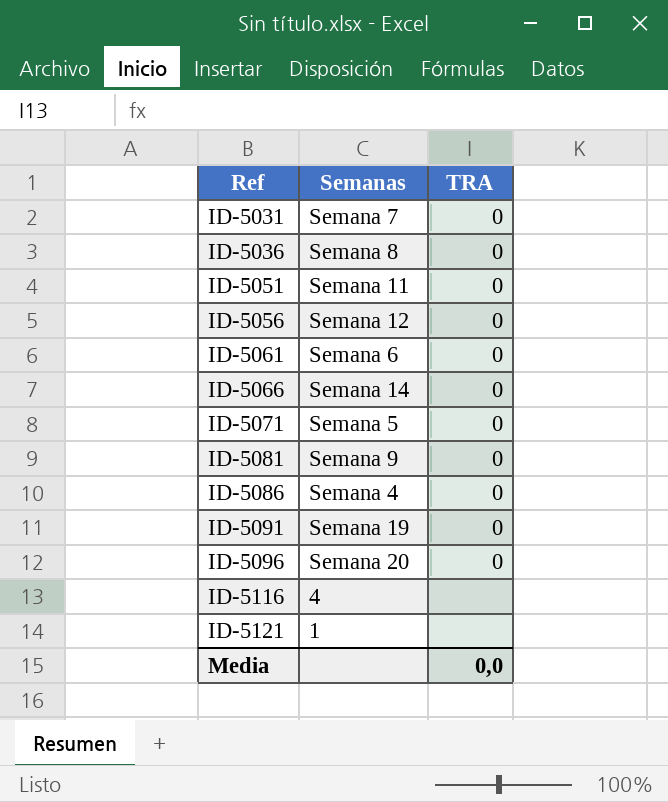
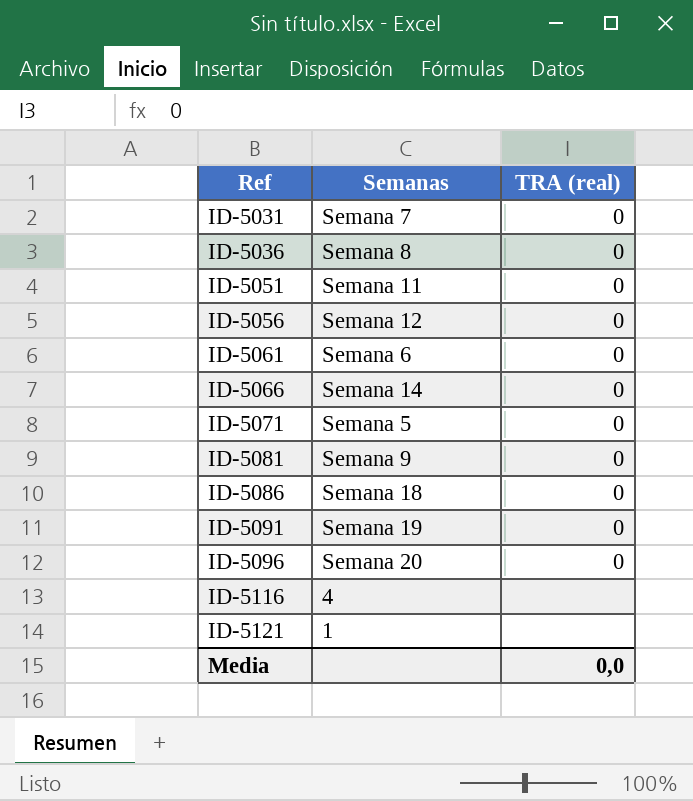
column name: TRA -> TRA (real)
ID-5086 | Semanas: Semana 4 -> Semana 18

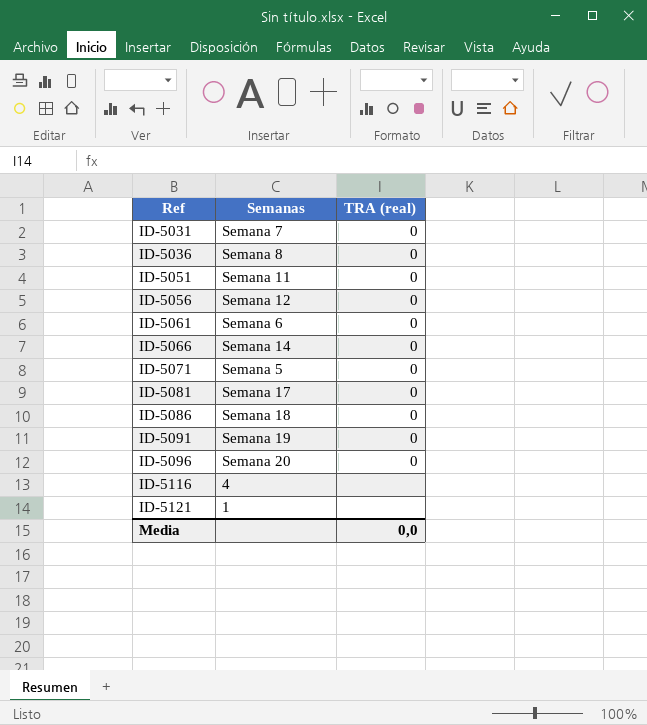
ID-5081 | Semanas: Semana 9 -> Semana 17

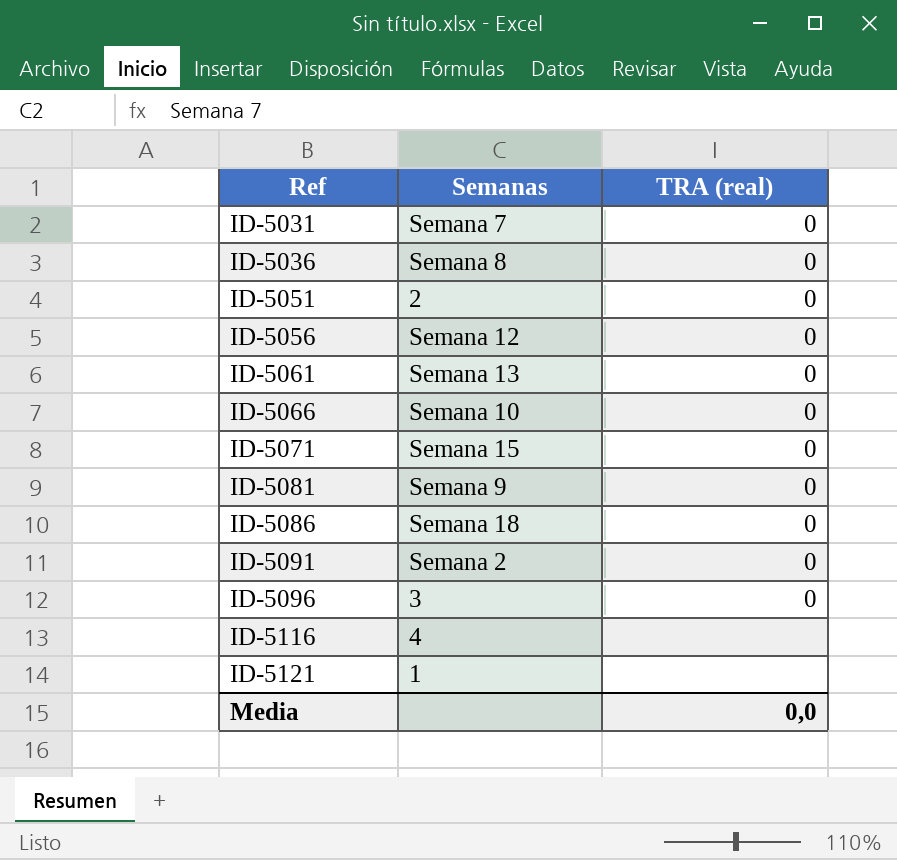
ID-5051 | Semanas: Semana 11 -> 2
ID-5061 | Semanas: Semana 6 -> Semana 13
ID-5066 | Semanas: Semana 14 -> Semana 10
ID-5071 | Semanas: Semana 5 -> Semana 15
ID-5081 | Semanas: Semana 17 -> Semana 9
ID-5091 | Semanas: Semana 19 -> Semana 2
ID-5096 | Semanas: Semana 20 -> 3

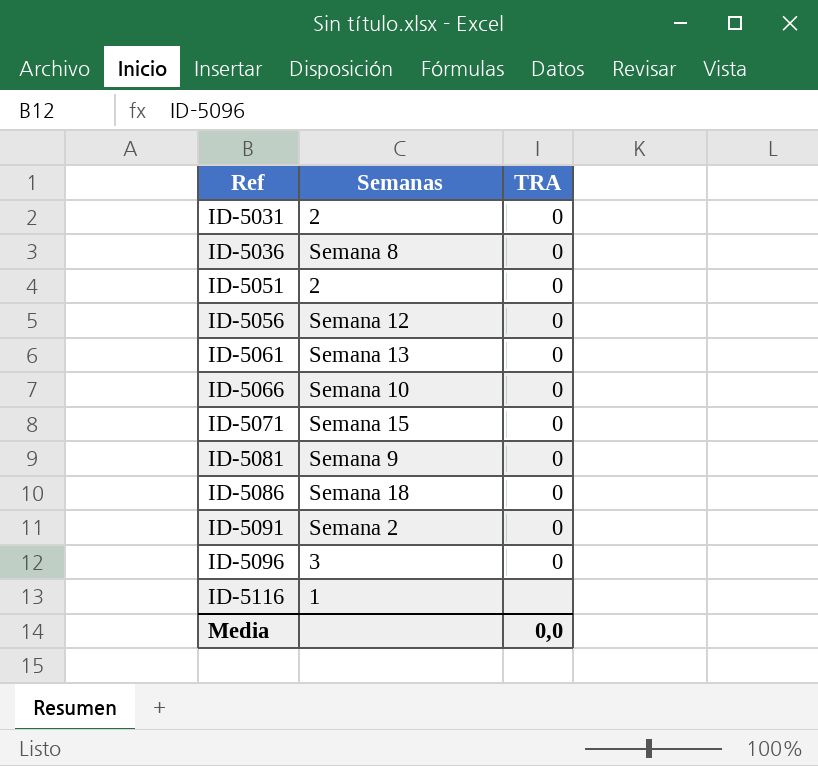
column name: TRA (real) -> TRA
row ID-5121: 1 | none -> none
ID-5031 | Semanas: Semana 7 -> 2
ID-5116 | Semanas: 4 -> 1

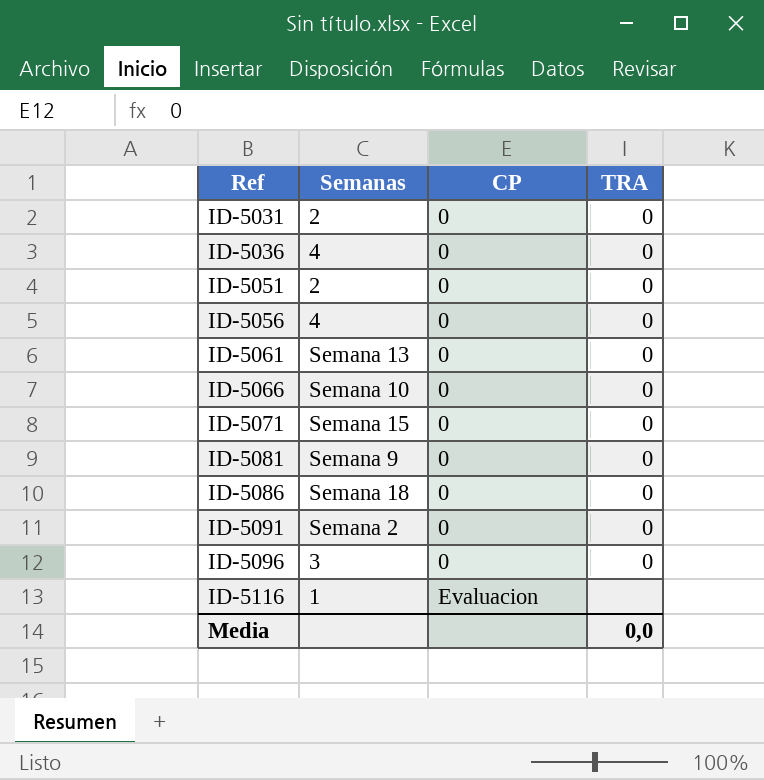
column CP | position: none -> 3
ID-5036 | Semanas: Semana 8 -> 4
ID-5056 | Semanas: Semana 12 -> 4

